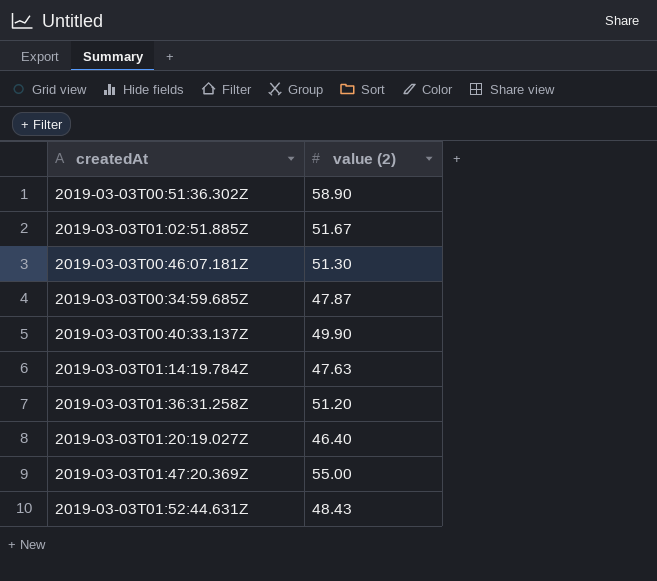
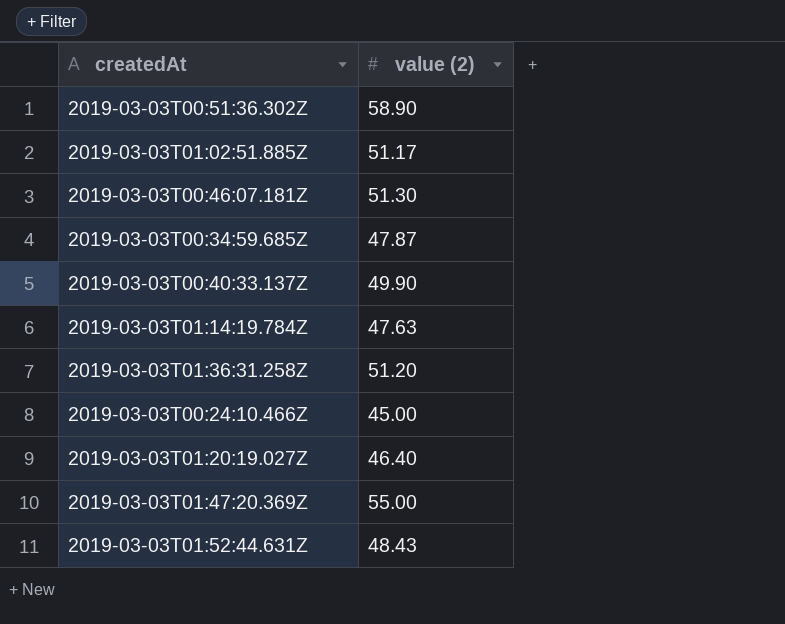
2019-03-03T01:02:51.885Z | value (2): 51.67 -> 51.17
row 2019-03-03T00:24:10.466Z: none -> 45.00

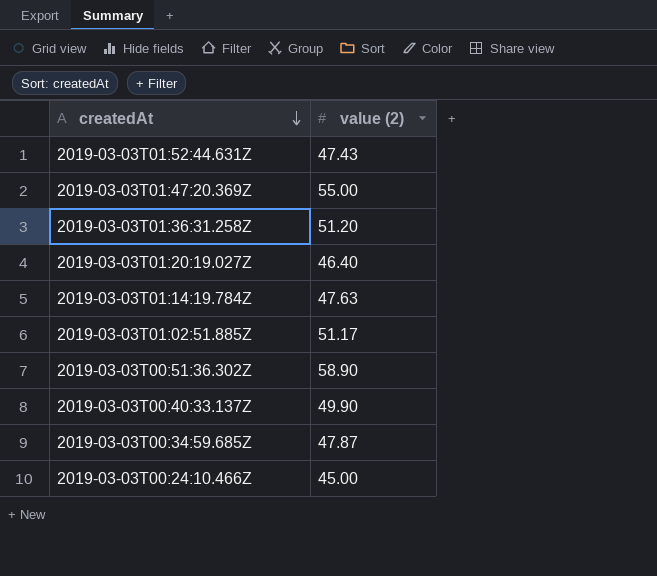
row order: none -> createdAt descending
row 2019-03-03T00:46:07.181Z: 51.30 -> none
2019-03-03T01:52:44.631Z | value (2): 48.43 -> 47.43

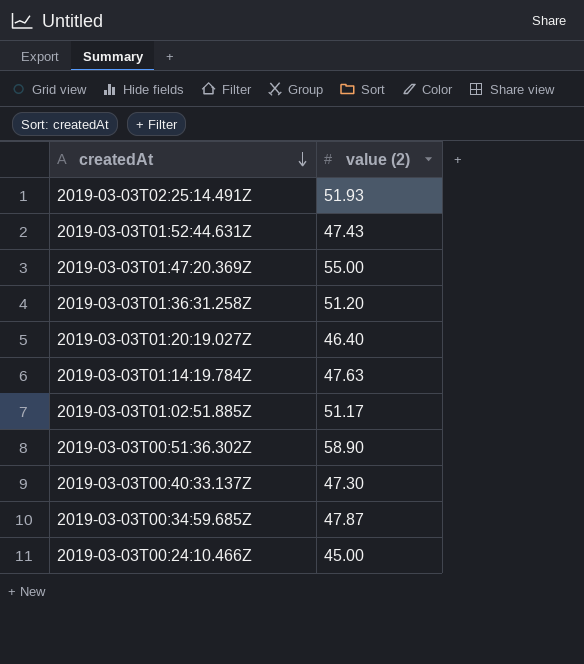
row 2019-03-03T02:25:14.491Z: none -> 51.93
2019-03-03T00:40:33.137Z | value (2): 49.90 -> 47.30

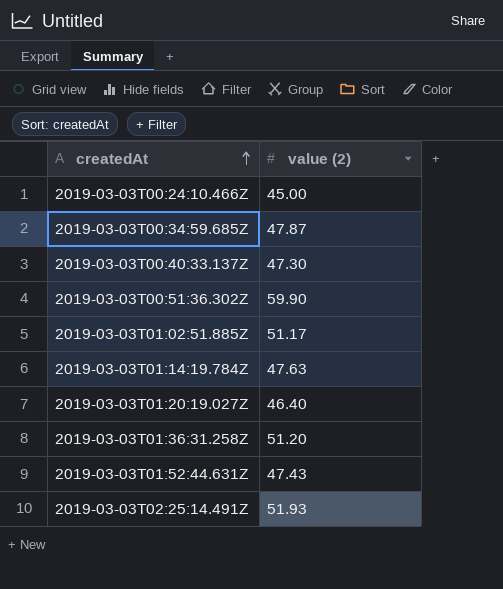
row order: createdAt descending -> createdAt ascending
row 2019-03-03T01:47:20.369Z: 55.00 -> none
2019-03-03T00:51:36.302Z | value (2): 58.90 -> 59.90

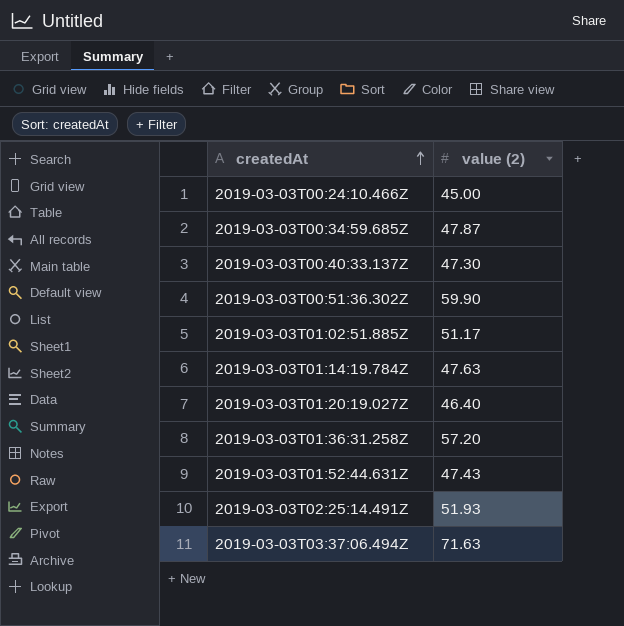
2019-03-03T01:36:31.258Z | value (2): 51.20 -> 57.20
row 2019-03-03T03:37:06.494Z: none -> 71.63

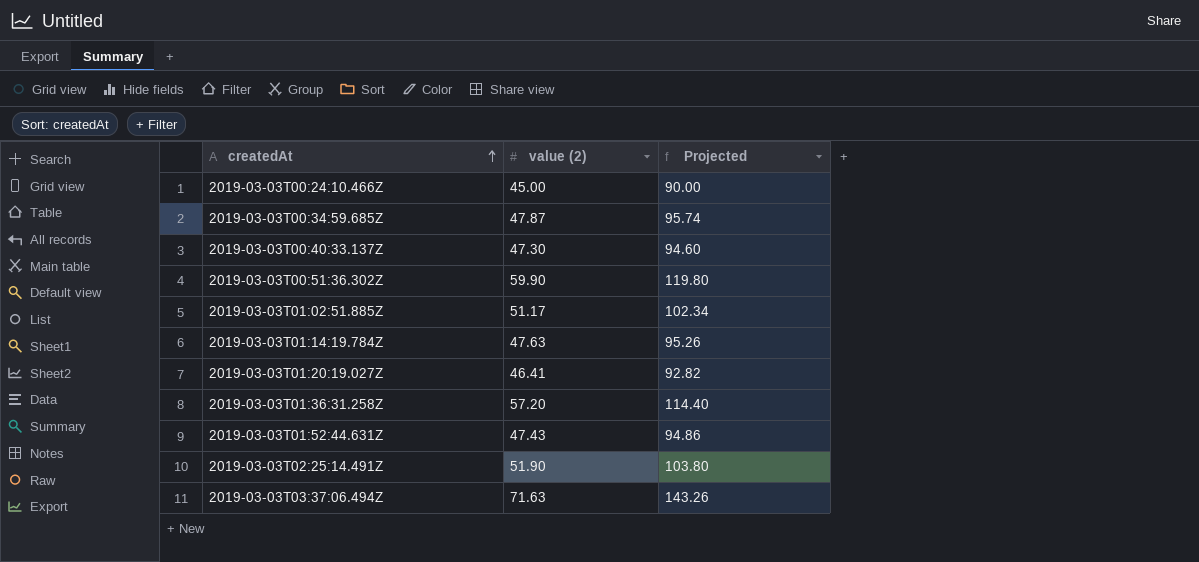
column Projected | formula: none -> [value (2)] * 2
2019-03-03T01:20:19.027Z | value (2): 46.40 -> 46.41
2019-03-03T02:25:14.491Z | value (2): 51.93 -> 51.90

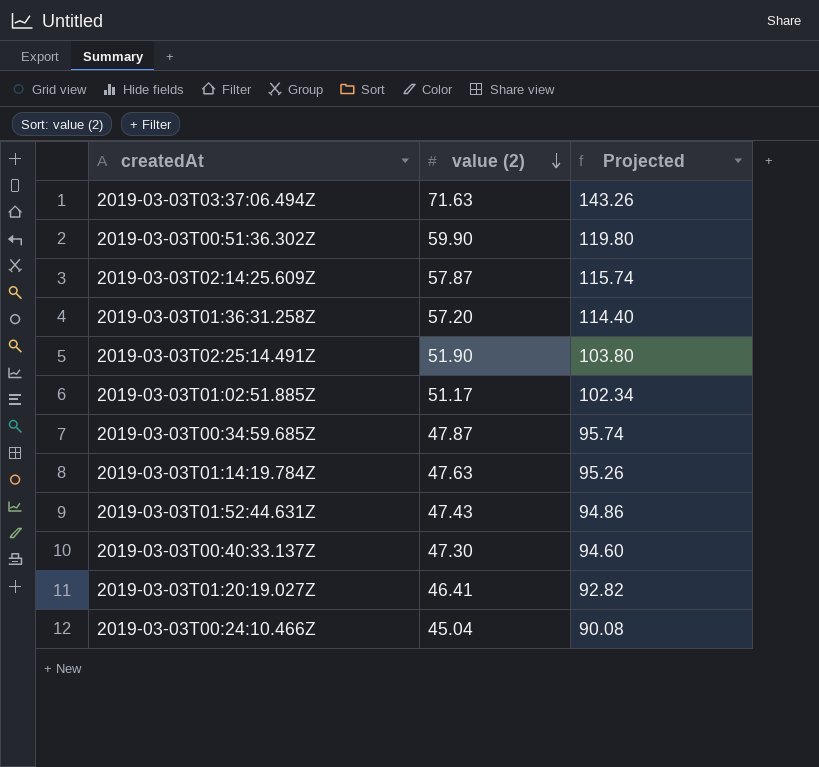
row order: createdAt ascending -> value (2) descending
row 2019-03-03T02:14:25.609Z: none -> 57.87 | 115.74
2019-03-03T00:24:10.466Z | value (2): 45.00 -> 45.04
2019-03-03T00:24:10.466Z | Projected: 90.00 -> 90.08

